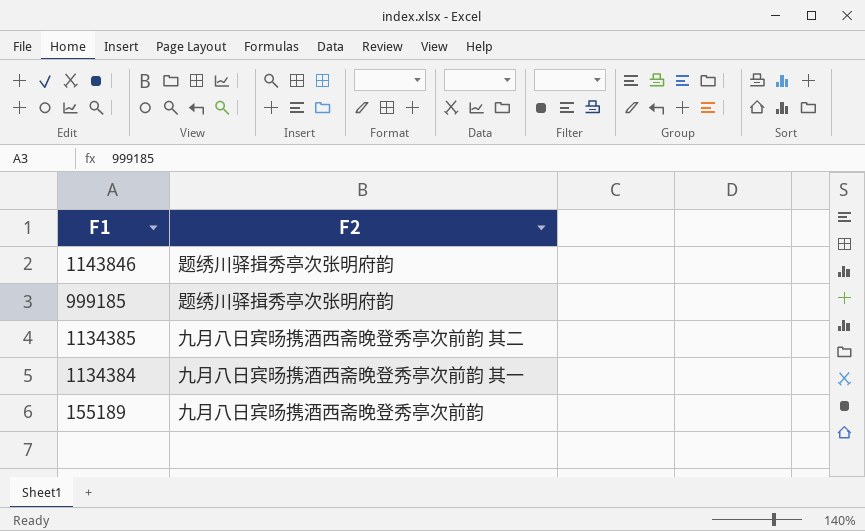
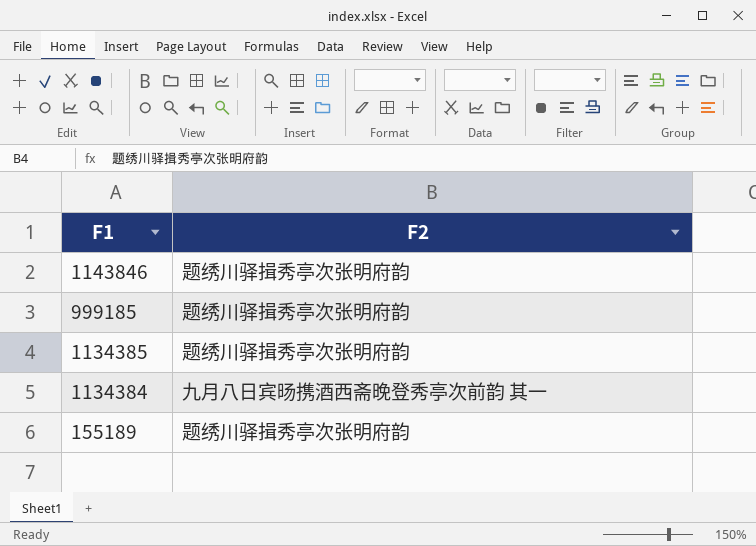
1134385 | F2: 九月八日宾旸携酒西斋晚登秀亭次前韵 其二 -> 题绣川驿揖秀亭次张明府韵
155189 | F2: 九月八日宾旸携酒西斋晚登秀亭次前韵 -> 题绣川驿揖秀亭次张明府韵

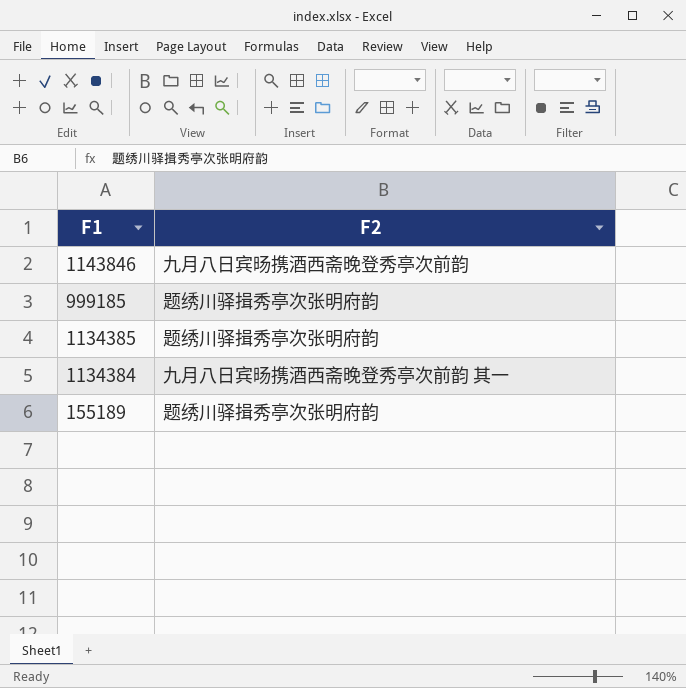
1143846 | F2: 题绣川驿揖秀亭次张明府韵 -> 九月八日宾旸携酒西斋晚登秀亭次前韵

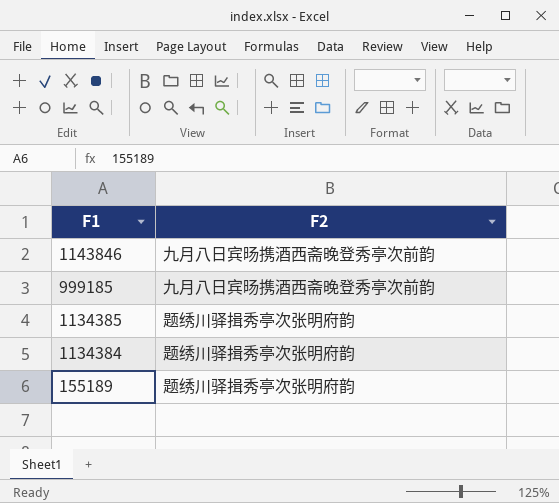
999185 | F2: 题绣川驿揖秀亭次张明府韵 -> 九月八日宾旸携酒西斋晚登秀亭次前韵
1134384 | F2: 九月八日宾旸携酒西斋晚登秀亭次前韵 其一 -> 题绣川驿揖秀亭次张明府韵

